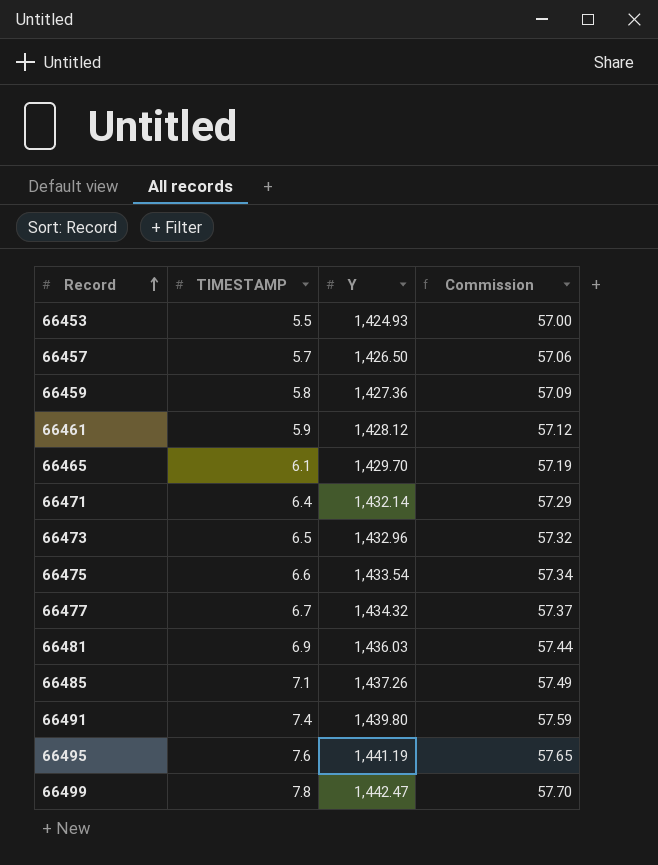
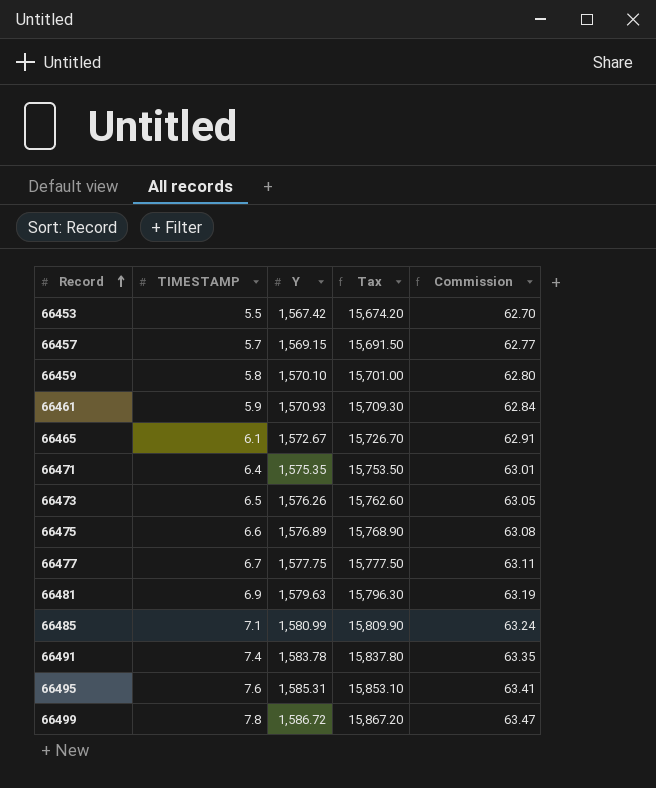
column Tax | formula: none -> [Y] * 10
66453 | Y: 1,424.93 -> 1,567.42
66453 | Commission: 57.00 -> 62.70
66457 | Y: 1,426.50 -> 1,569.15
66457 | Commission: 57.06 -> 62.77
66459 | Y: 1,427.36 -> 1,570.10
66459 | Commission: 57.09 -> 62.80
66461 | Y: 1,428.12 -> 1,570.93
66461 | Commission: 57.12 -> 62.84
66465 | Y: 1,429.70 -> 1,572.67
66465 | Commission: 57.19 -> 62.91
66471 | Y: 1,432.14 -> 1,575.35
66471 | Commission: 57.29 -> 63.01
66473 | Y: 1,432.96 -> 1,576.26
66473 | Commission: 57.32 -> 63.05
66475 | Y: 1,433.54 -> 1,576.89
66475 | Commission: 57.34 -> 63.08
66477 | Y: 1,434.32 -> 1,577.75
66477 | Commission: 57.37 -> 63.11
66481 | Y: 1,436.03 -> 1,579.63
66481 | Commission: 57.44 -> 63.19
66485 | Y: 1,437.26 -> 1,580.99
66485 | Commission: 57.49 -> 63.24
66491 | Y: 1,439.80 -> 1,583.78
66491 | Commission: 57.59 -> 63.35
66495 | Y: 1,441.19 -> 1,585.31
66495 | Commission: 57.65 -> 63.41
66499 | Y: 1,442.47 -> 1,586.72
66499 | Commission: 57.70 -> 63.47

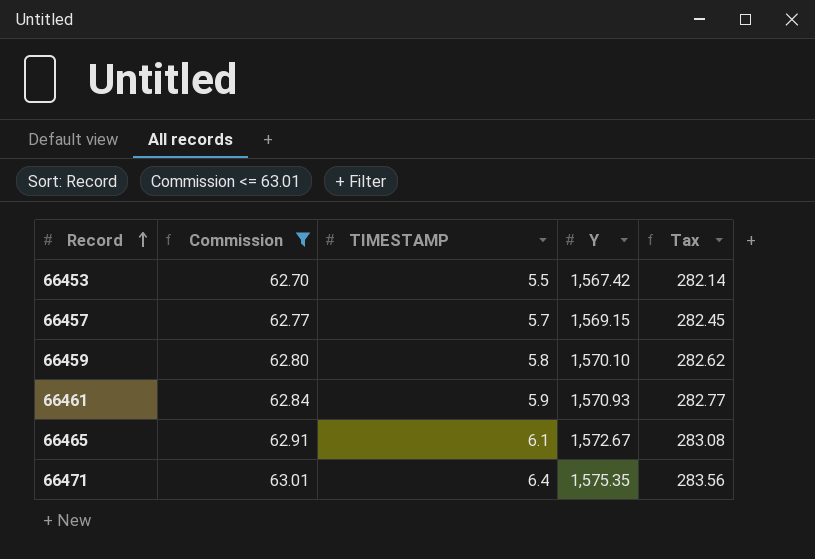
filter: none -> Commission <= 63.01
column Commission | position: 5 -> 2
column Tax | formula: [Y] * 10 -> [Y] * 0.18

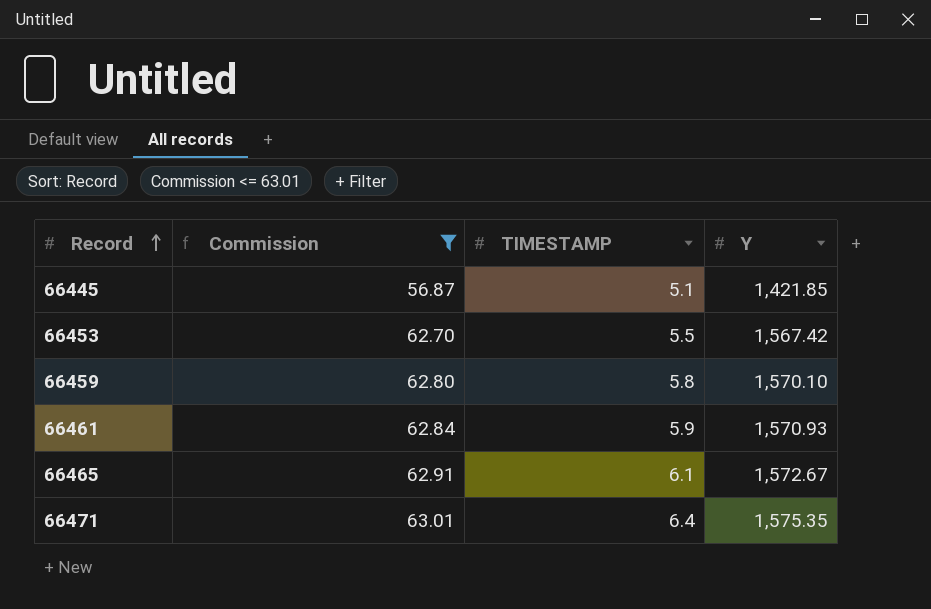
column Tax | formula: [Y] * 0.18 -> none
row 66457: 62.77 | 5.7 | 1,569.15 | 282.45 -> none
row 66445: none -> 56.87 | 5.1 | 1,421.85

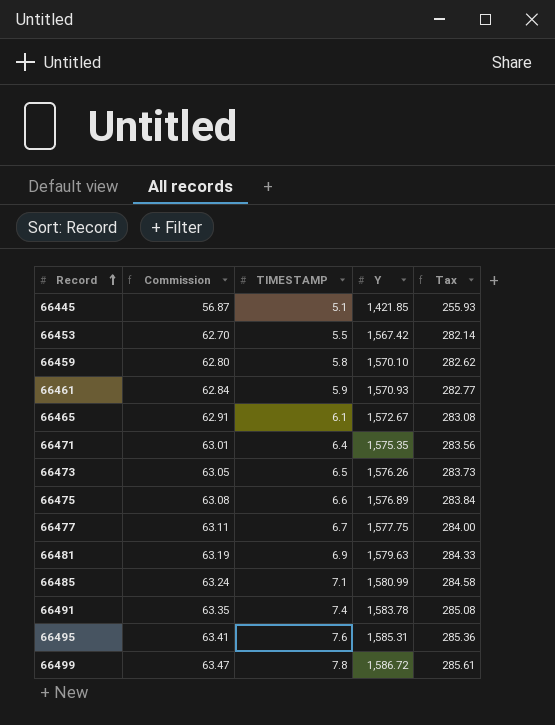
filter: Commission <= 63.01 -> none
column Tax | formula: none -> [Y] * 0.18

